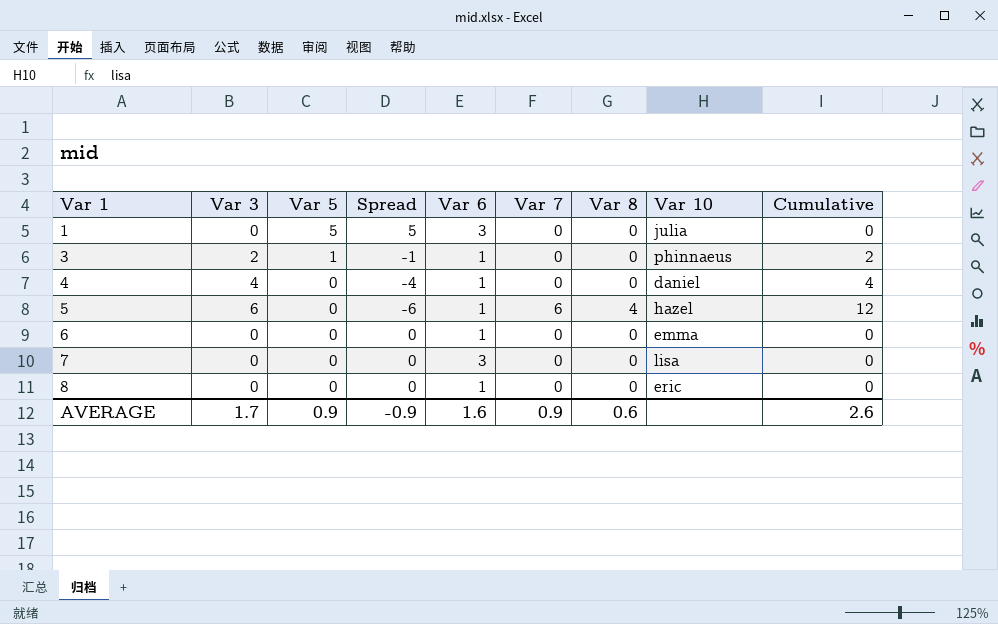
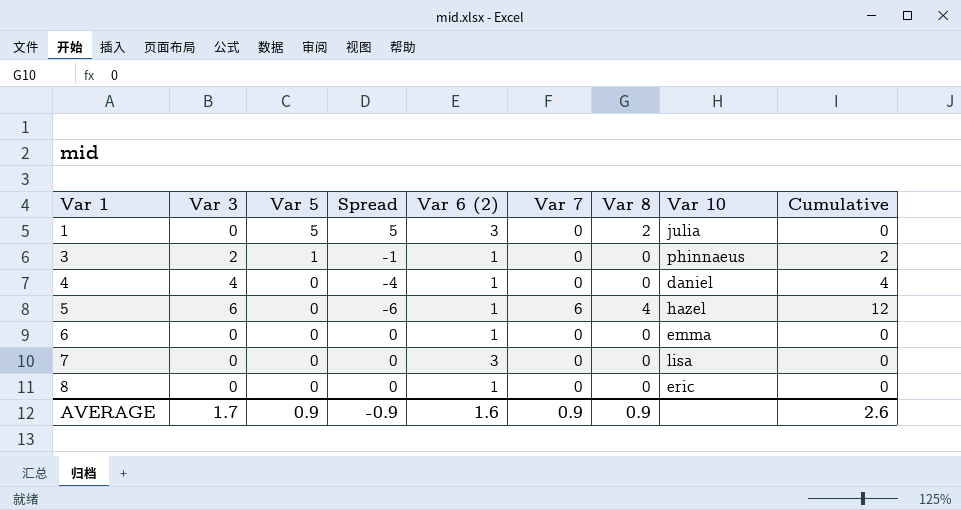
column name: Var 6 -> Var 6 (2)
1 | Var 8: 0 -> 2
AVERAGE | Var 8: 0.6 -> 0.9

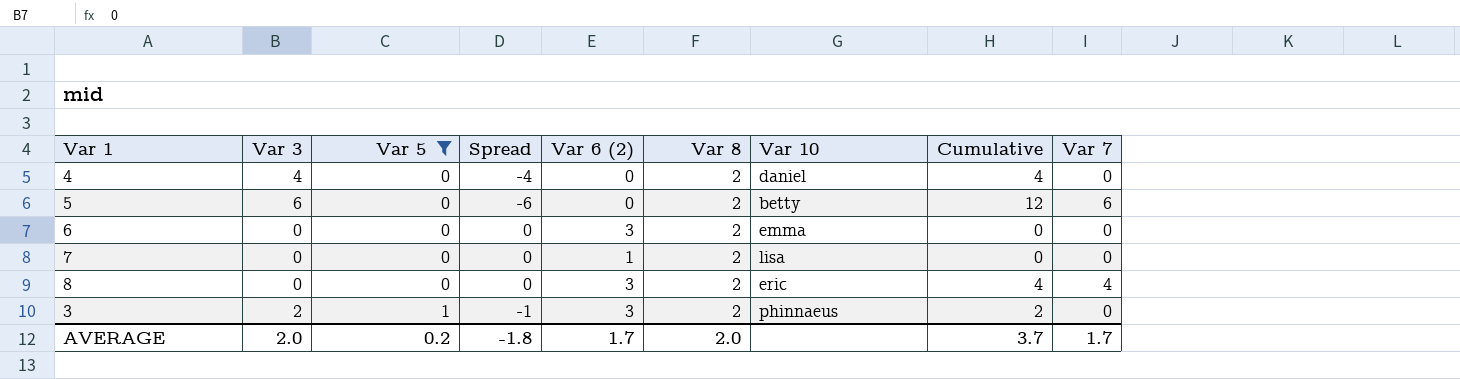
filter: none -> Var 5 != 5
row order: Var 1 ascending -> Var 5 ascending
column Var 7 | position: 6 -> 9
4 | Var 6 (2): 1 -> 0
4 | Var 8: 0 -> 2
5 | Var 6 (2): 1 -> 0
5 | Var 8: 4 -> 2
5 | Var 10: hazel -> betty
6 | Var 6 (2): 1 -> 3
6 | Var 8: 0 -> 2
7 | Var 6 (2): 3 -> 1
7 | Var 8: 0 -> 2
8 | Var 6 (2): 1 -> 3
8 | Var 8: 0 -> 2
8 | Cumulative: 0 -> 4
8 | Var 7: 0 -> 4
3 | Var 6 (2): 1 -> 3
3 | Var 8: 0 -> 2
AVERAGE | Var 3: 1.7 -> 2.0
AVERAGE | Var 5: 0.9 -> 0.2
AVERAGE | Spread: -0.9 -> -1.8
AVERAGE | Var 6 (2): 1.6 -> 1.7
AVERAGE | Var 8: 0.9 -> 2.0
AVERAGE | Cumulative: 2.6 -> 3.7
AVERAGE | Var 7: 0.9 -> 1.7

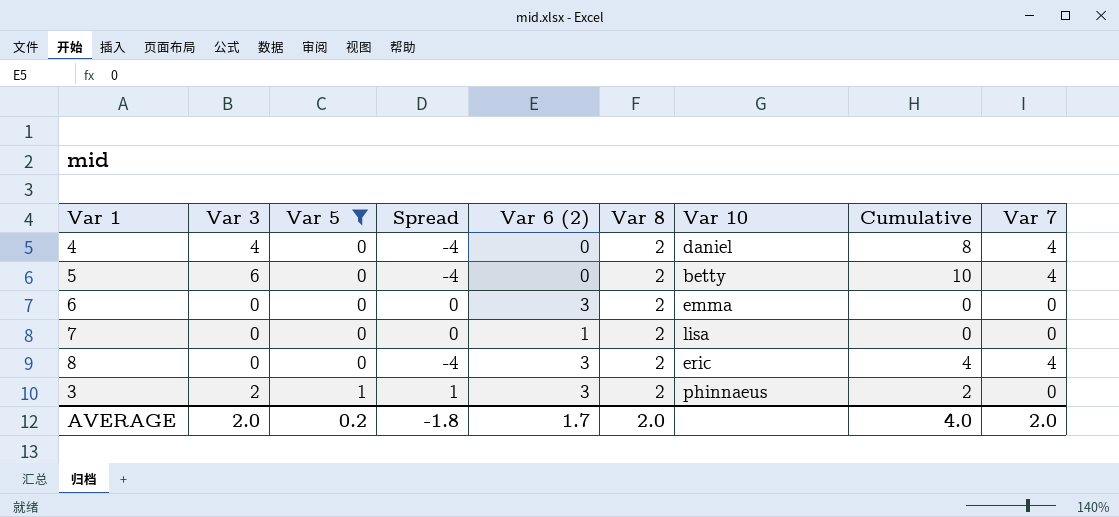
column Spread | formula: [Var 5] - [Var 3] -> [Var 5] - [Var 7]
4 | Cumulative: 4 -> 8
4 | Var 7: 0 -> 4
5 | Cumulative: 12 -> 10
5 | Var 7: 6 -> 4
AVERAGE | Cumulative: 3.7 -> 4.0
AVERAGE | Var 7: 1.7 -> 2.0

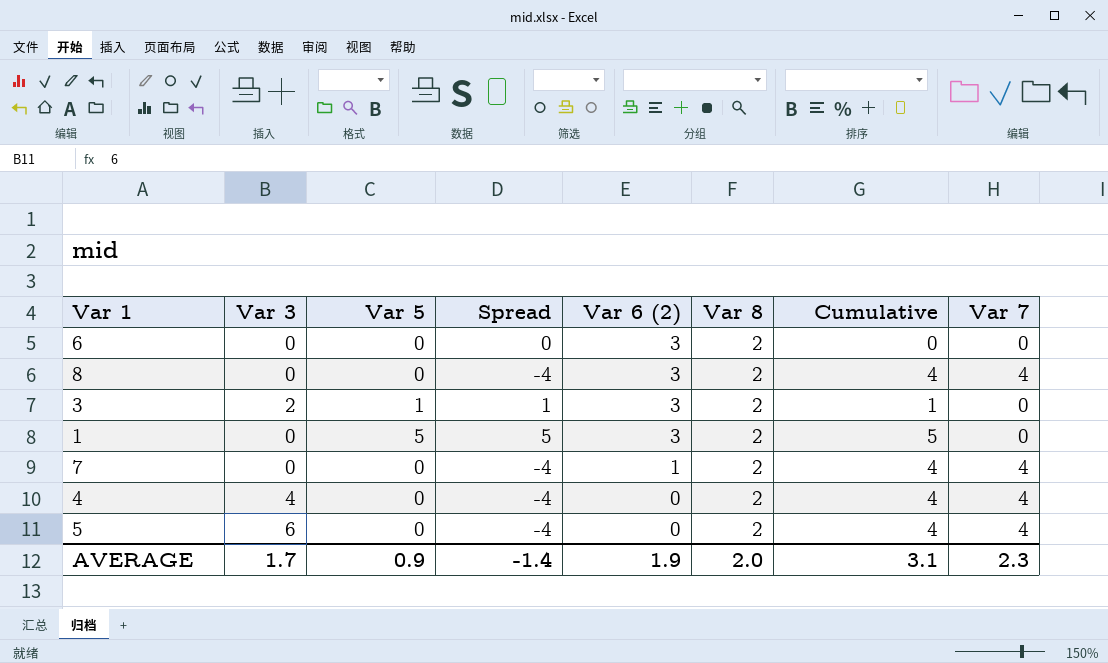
filter: Var 5 != 5 -> none
row order: Var 5 ascending -> Var 6 (2) descending
column Var 10 | position: 7 -> none
column Cumulative | formula: [Var 3] + [Var 7] -> [Var 5] + [Var 7]
7 | Spread: 0 -> -4
7 | Var 7: 0 -> 4
AVERAGE | Var 3: 2.0 -> 1.7
AVERAGE | Var 5: 0.2 -> 0.9
AVERAGE | Spread: -1.8 -> -1.4
AVERAGE | Var 6 (2): 1.7 -> 1.9
AVERAGE | Cumulative: 4.0 -> 3.1
AVERAGE | Var 7: 2.0 -> 2.3

